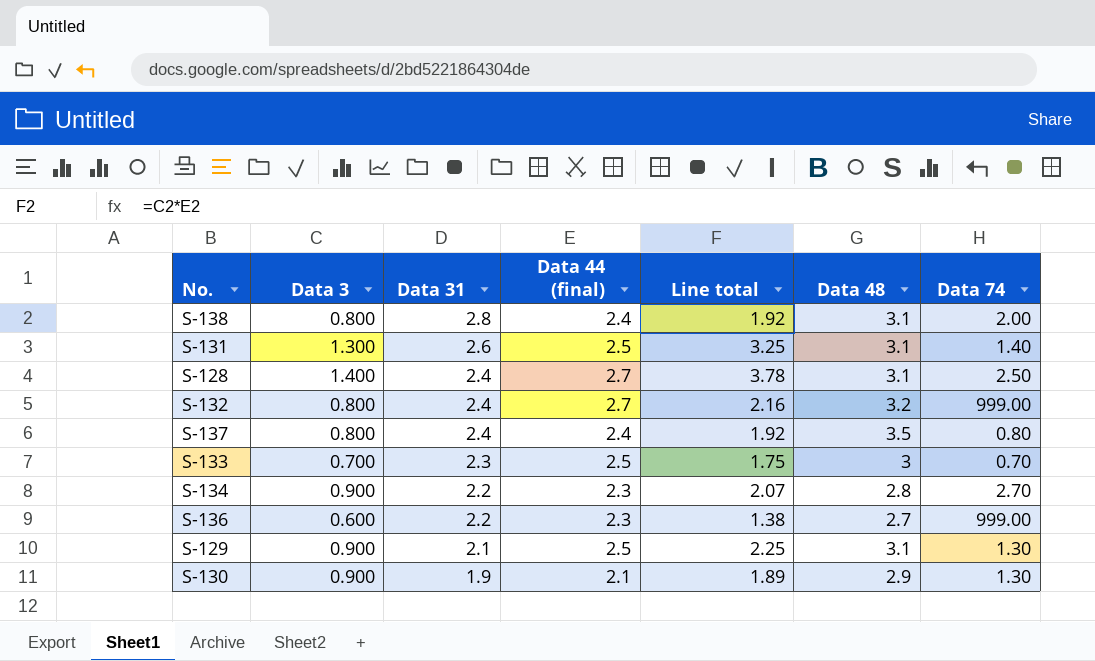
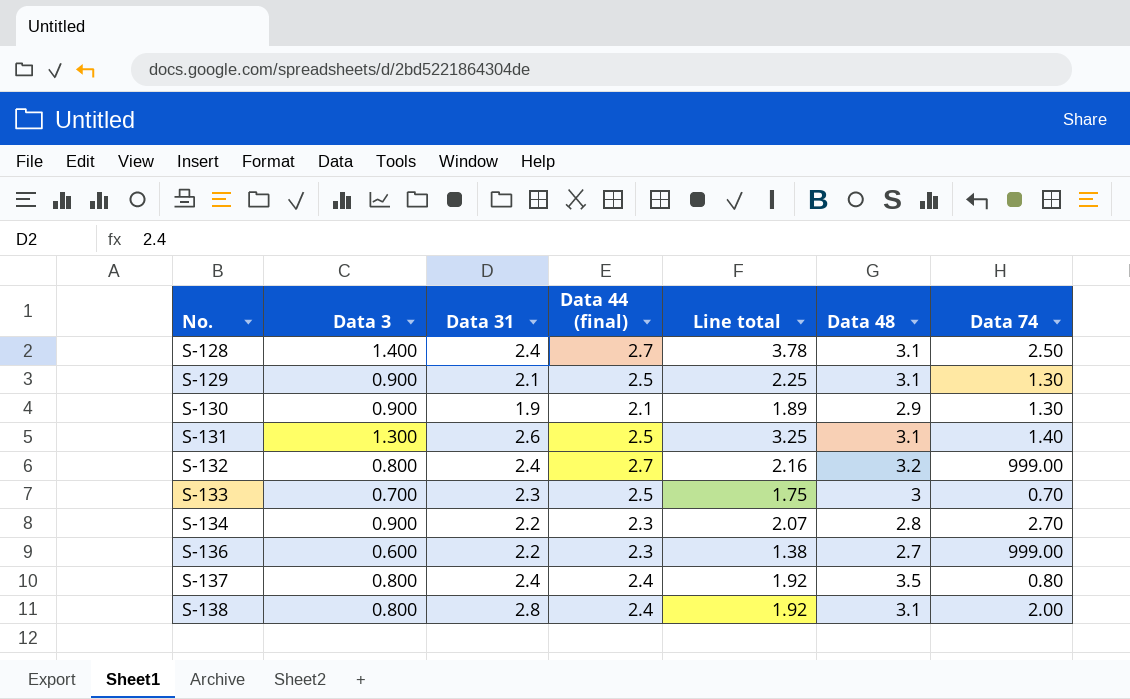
row order: Data 31 descending -> No. ascending

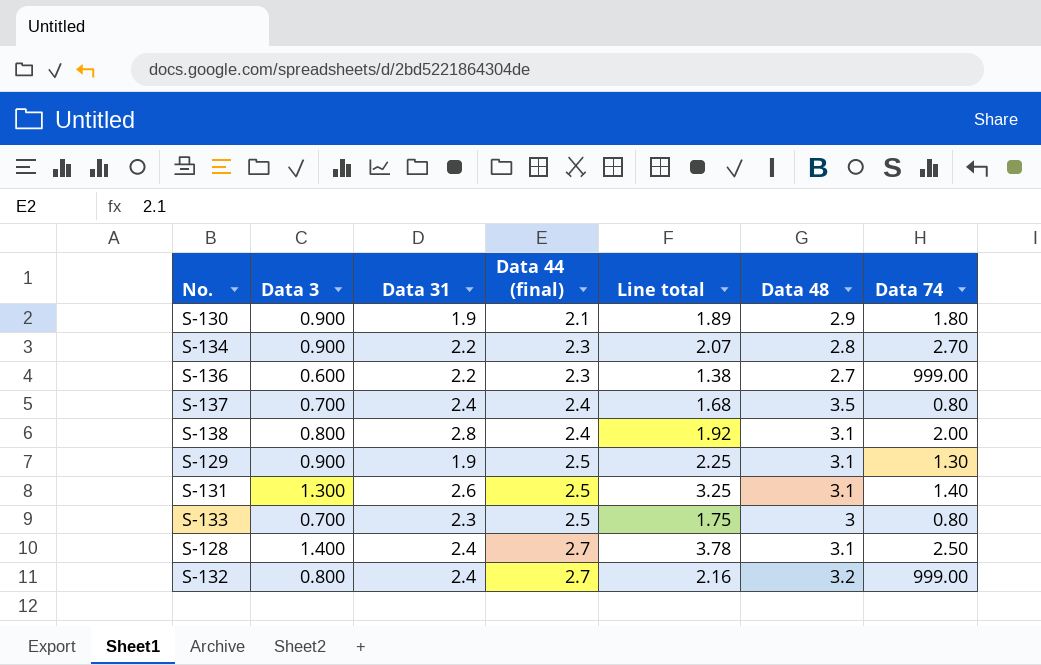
row order: No. ascending -> Data 44 (final) ascending
S-130 | Data 74: 1.30 -> 1.80
S-137 | Data 3: 0.800 -> 0.700
S-137 | Line total: 1.92 -> 1.68
S-129 | Data 31: 2.1 -> 1.9
S-133 | Data 74: 0.70 -> 0.80

